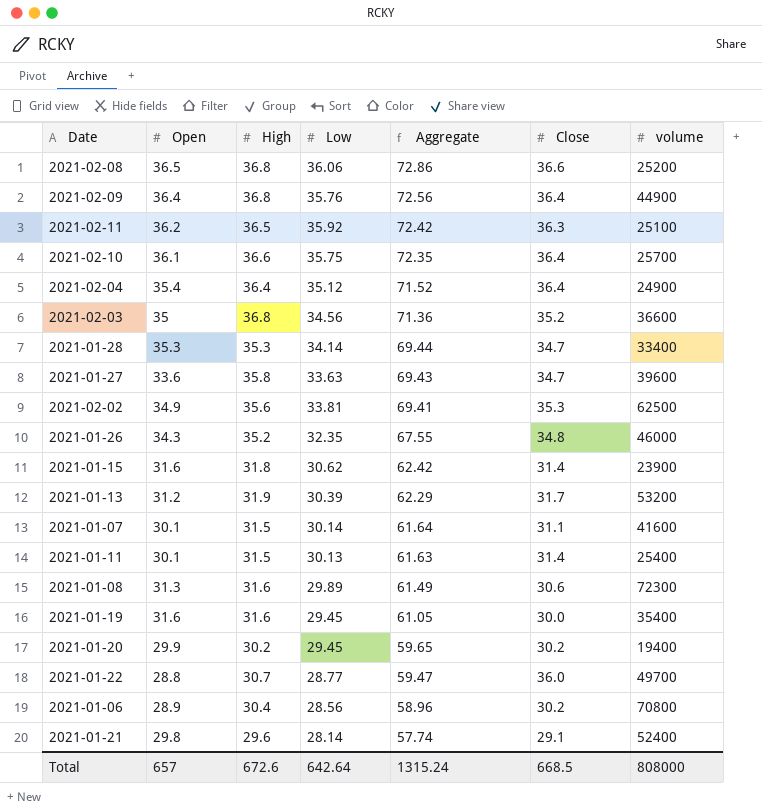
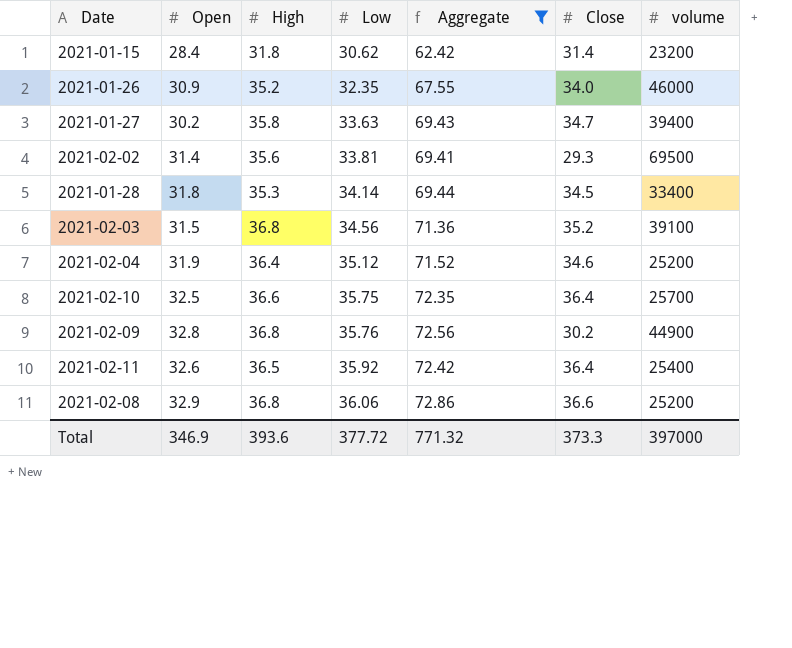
filter: none -> Aggregate >= 62.42
row order: Aggregate descending -> Low ascending
2021-01-15 | Open: 31.6 -> 28.4
2021-01-15 | volume: 23900 -> 23200
2021-01-26 | Open: 34.3 -> 30.9
2021-01-26 | Close: 34.8 -> 34.0
2021-01-27 | Open: 33.6 -> 30.2
2021-01-27 | volume: 39600 -> 39400
2021-02-02 | Open: 34.9 -> 31.4
2021-02-02 | Close: 35.3 -> 29.3
2021-02-02 | volume: 62500 -> 69500
2021-01-28 | Open: 35.3 -> 31.8
2021-01-28 | Close: 34.7 -> 34.5
2021-02-03 | Open: 35 -> 31.5
2021-02-03 | volume: 36600 -> 39100
2021-02-04 | Open: 35.4 -> 31.9
2021-02-04 | Close: 36.4 -> 34.6
2021-02-04 | volume: 24900 -> 25200
2021-02-10 | Open: 36.1 -> 32.5
2021-02-09 | Open: 36.4 -> 32.8
2021-02-09 | Close: 36.4 -> 30.2
2021-02-11 | Open: 36.2 -> 32.6
2021-02-11 | Close: 36.3 -> 36.4
2021-02-11 | volume: 25100 -> 25400
2021-02-08 | Open: 36.5 -> 32.9
Total | Open: 657 -> 346.9
Total | High: 672.6 -> 393.6
Total | Low: 642.64 -> 377.72
Total | Aggregate: 1315.24 -> 771.32
Total | Close: 668.5 -> 373.3
Total | volume: 808000 -> 397000

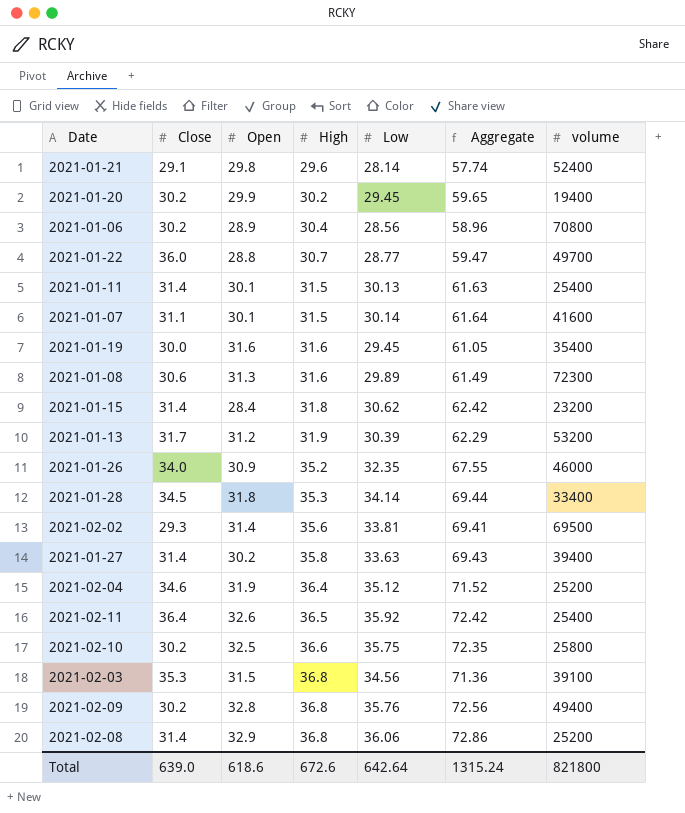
filter: Aggregate >= 62.42 -> none
row order: Low ascending -> High ascending
column Close | position: 6 -> 2
2021-01-27 | Close: 34.7 -> 31.4
2021-02-10 | Close: 36.4 -> 30.2
2021-02-10 | volume: 25700 -> 25800
2021-02-03 | Close: 35.2 -> 35.3
2021-02-09 | volume: 44900 -> 49400
2021-02-08 | Close: 36.6 -> 31.4
Total | Close: 373.3 -> 639.0
Total | Open: 346.9 -> 618.6
Total | High: 393.6 -> 672.6
Total | Low: 377.72 -> 642.64
Total | Aggregate: 771.32 -> 1315.24
Total | volume: 397000 -> 821800

